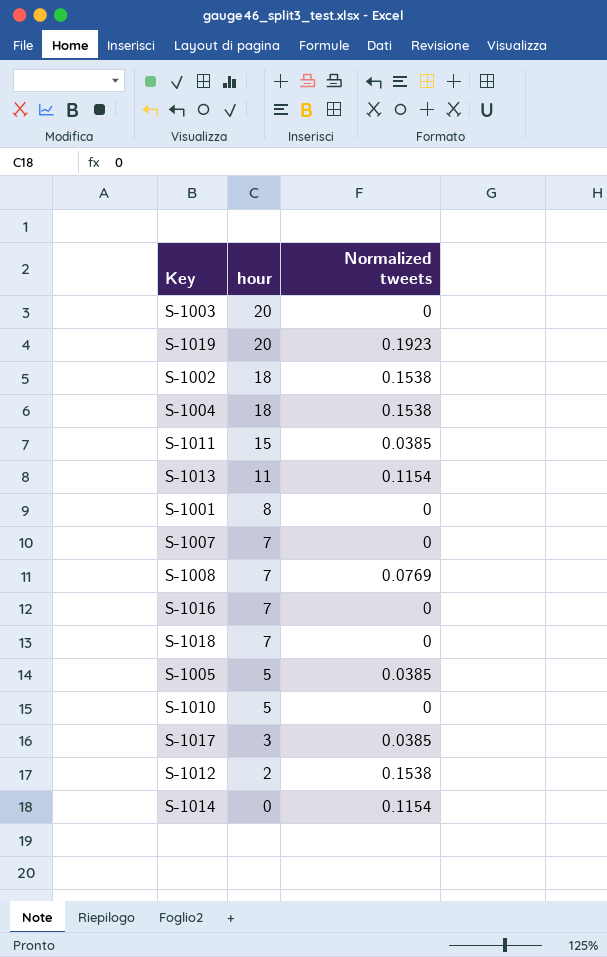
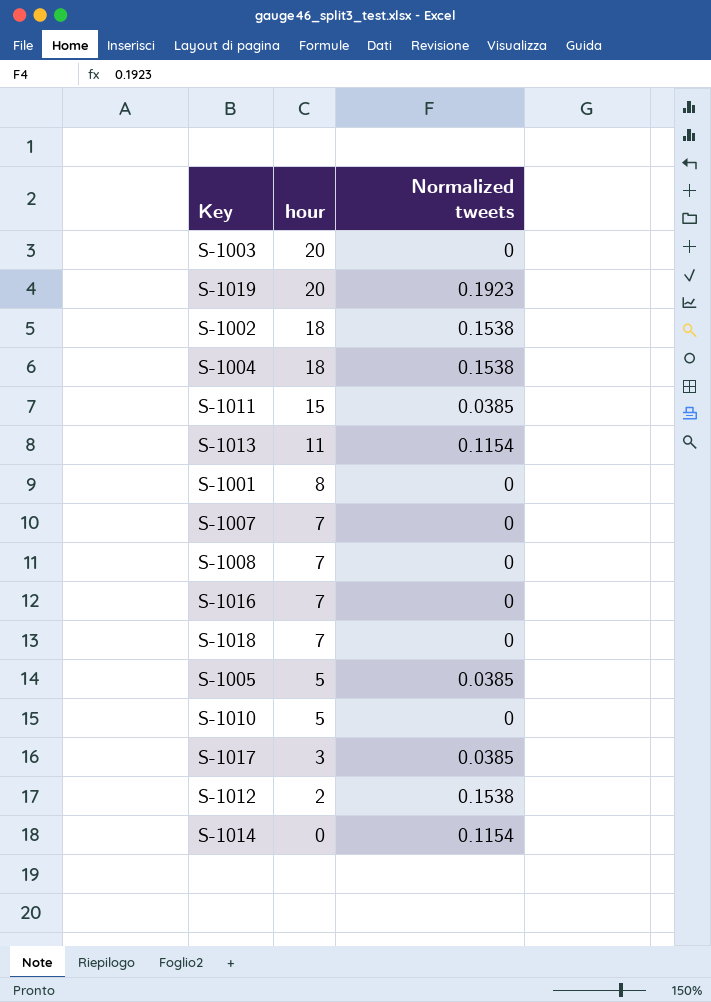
S-1008 | Normalized tweets: 0.0769 -> 0

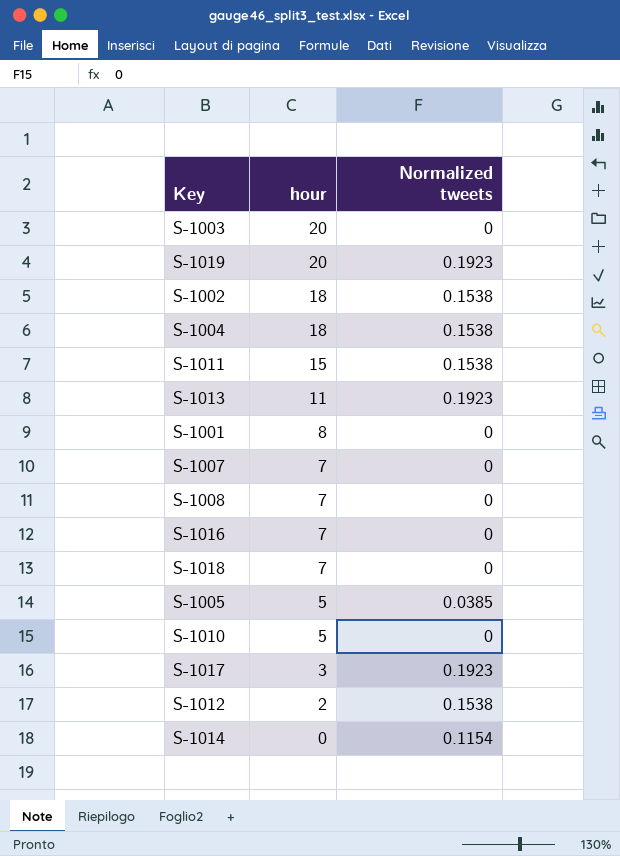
S-1011 | Normalized tweets: 0.0385 -> 0.1538
S-1013 | Normalized tweets: 0.1154 -> 0.1923
S-1017 | Normalized tweets: 0.0385 -> 0.1923

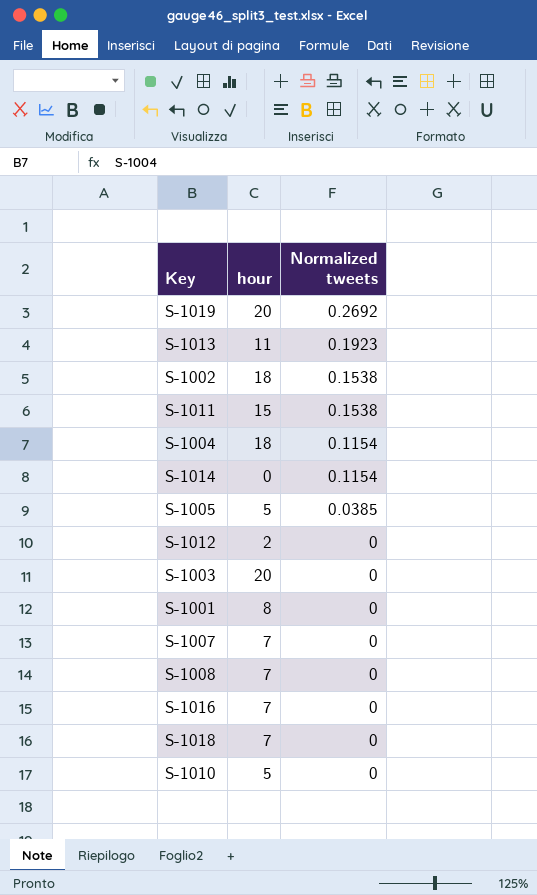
row order: hour descending -> Normalized tweets descending
row S-1017: 3 | 0.1923 -> none
S-1019 | Normalized tweets: 0.1923 -> 0.2692
S-1004 | Normalized tweets: 0.1538 -> 0.1154
S-1012 | Normalized tweets: 0.1538 -> 0

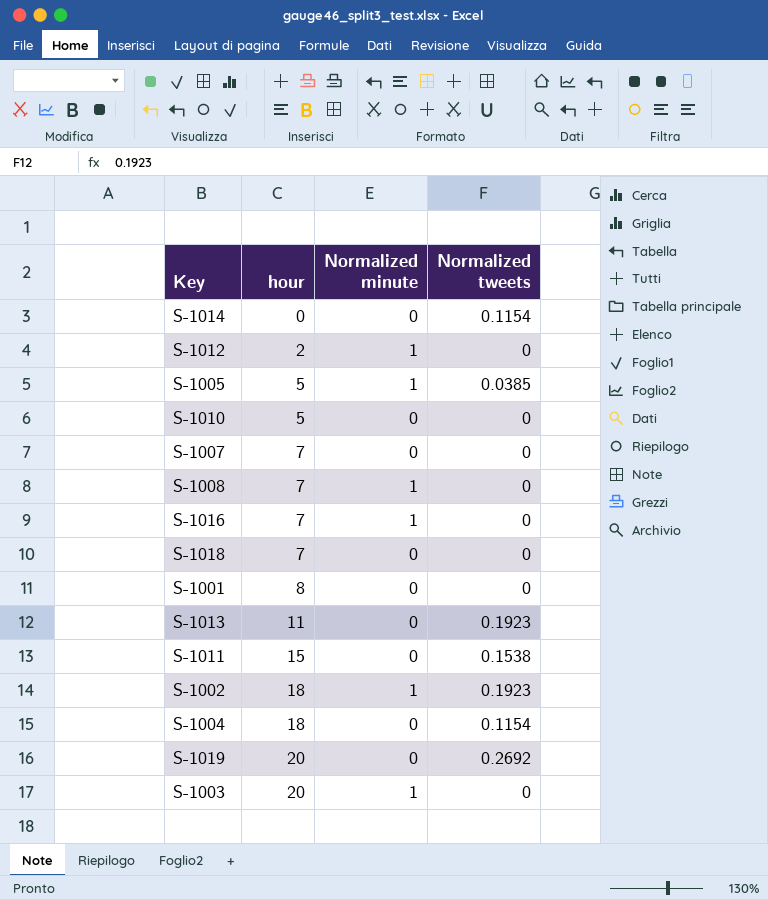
row order: Normalized tweets descending -> hour ascending
column Normalized minute | position: none -> 3
S-1002 | Normalized tweets: 0.1538 -> 0.1923

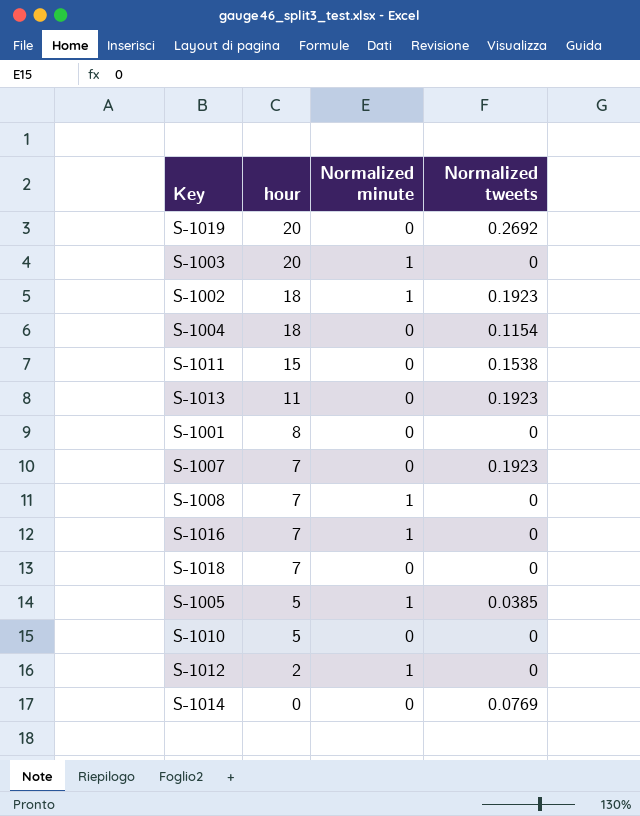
row order: hour ascending -> hour descending
S-1007 | Normalized tweets: 0 -> 0.1923
S-1014 | Normalized tweets: 0.1154 -> 0.0769

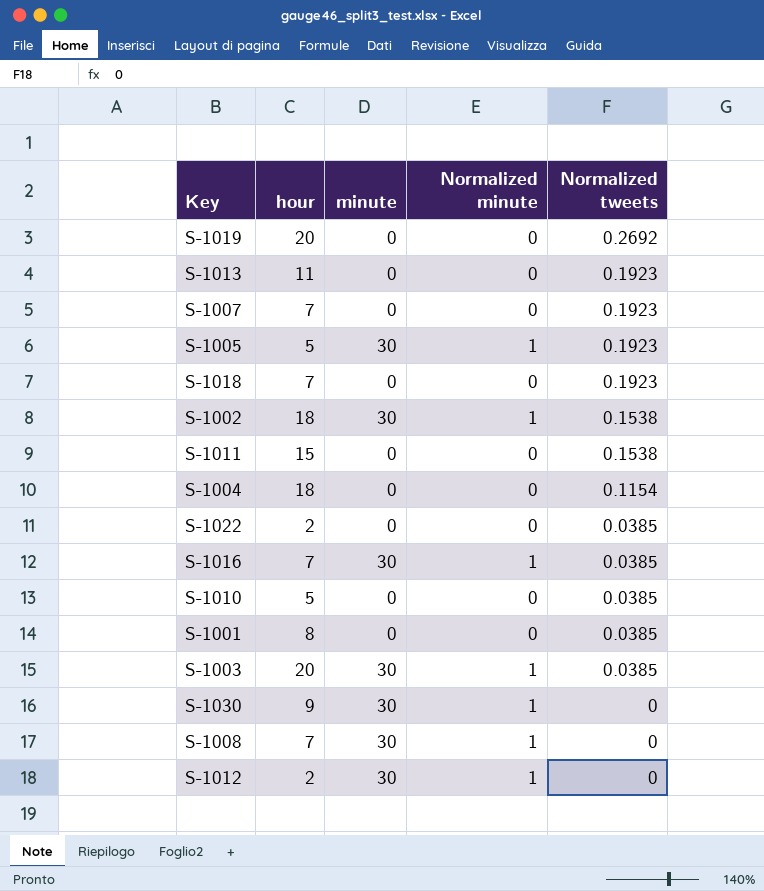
row order: hour descending -> Normalized tweets descending
column minute | position: none -> 3
row S-1014: 0 | 0 | 0.0769 -> none
S-1005 | Normalized tweets: 0.0385 -> 0.1923
S-1018 | Normalized tweets: 0 -> 0.1923
S-1002 | Normalized tweets: 0.1923 -> 0.1538
row S-1022: none -> 2 | 0 | 0 | 0.0385
S-1016 | Normalized tweets: 0 -> 0.0385
S-1010 | Normalized tweets: 0 -> 0.0385
S-1001 | Normalized tweets: 0 -> 0.0385
S-1003 | Normalized tweets: 0 -> 0.0385
row S-1030: none -> 9 | 30 | 1 | 0

